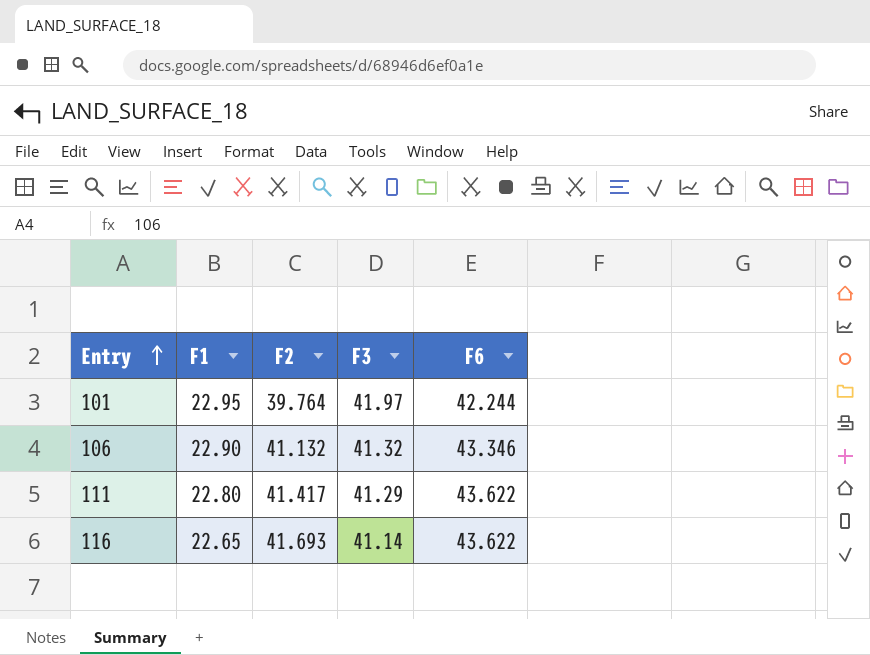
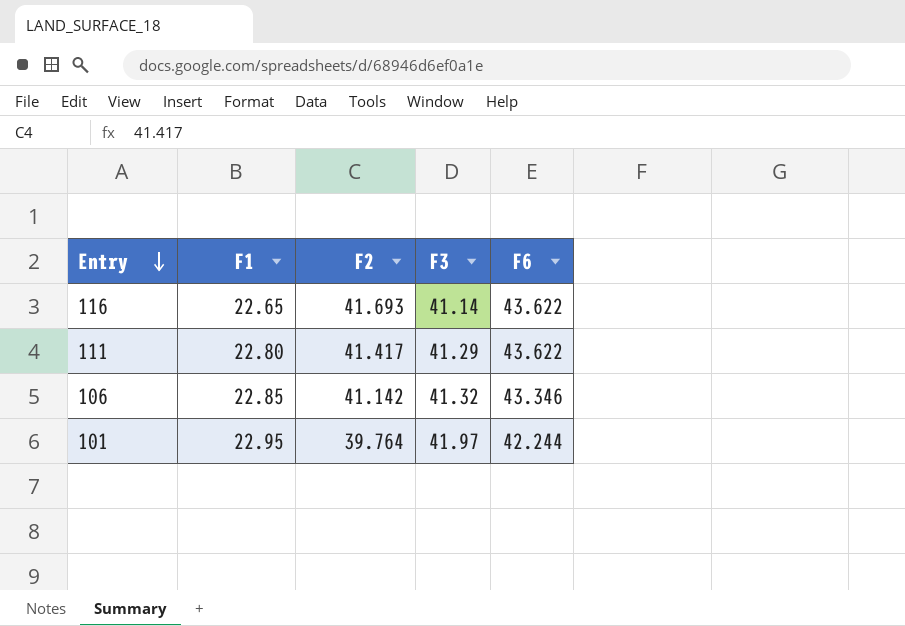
row order: Entry ascending -> Entry descending
106 | F1: 22.90 -> 22.85
106 | F2: 41.132 -> 41.142

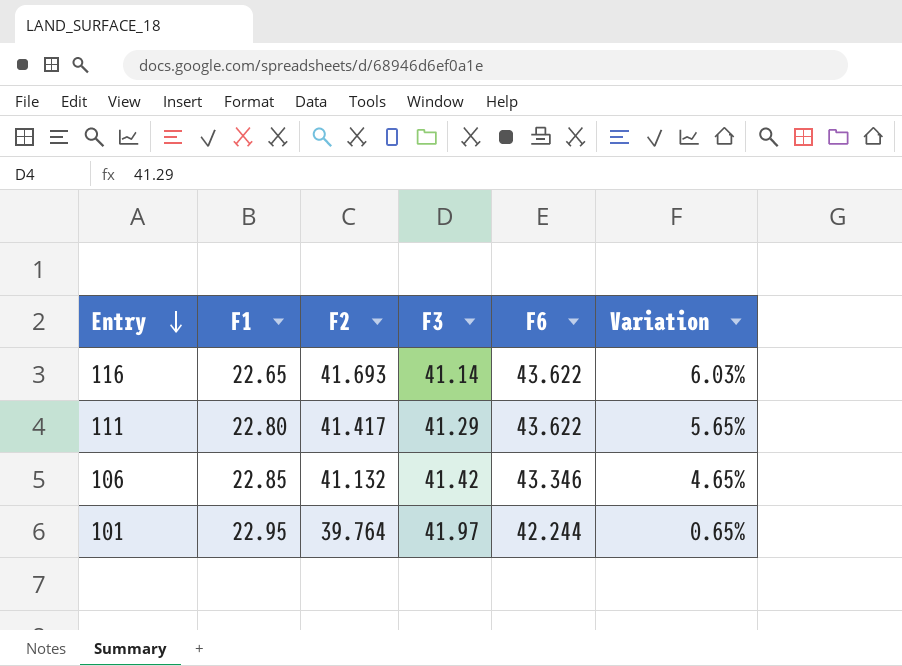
column Variation | formula: none -> ([F6] - [F3]) / [F3]
106 | F2: 41.142 -> 41.132
106 | F3: 41.32 -> 41.42

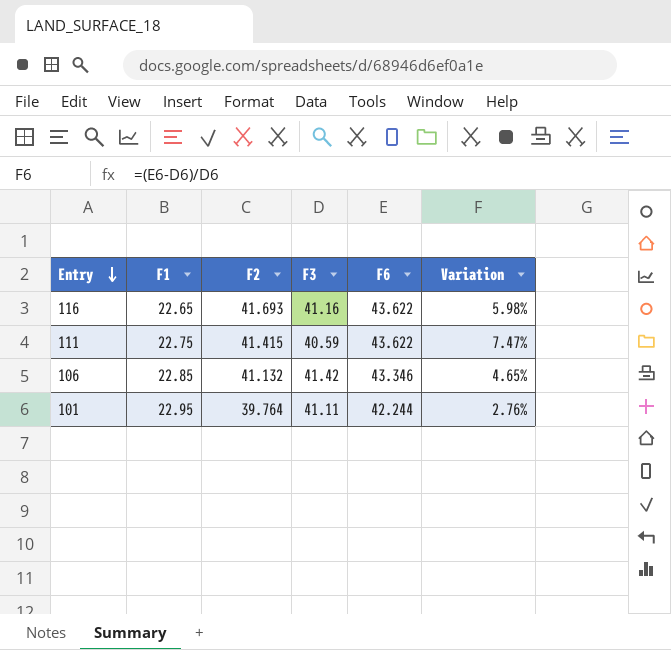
116 | F3: 41.14 -> 41.16
116 | Variation: 6.03% -> 5.98%
111 | F1: 22.80 -> 22.75
111 | F2: 41.417 -> 41.415
111 | F3: 41.29 -> 40.59
111 | Variation: 5.65% -> 7.47%
101 | F3: 41.97 -> 41.11
101 | Variation: 0.65% -> 2.76%

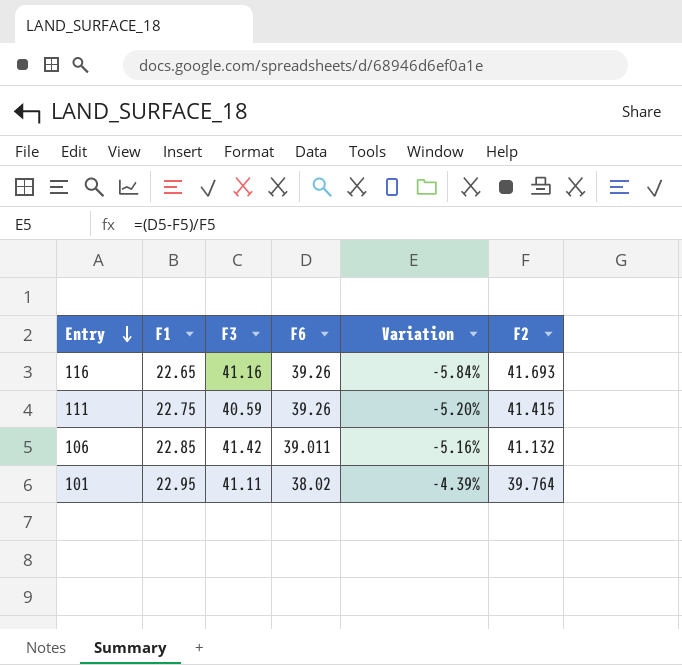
column Variation | formula: ([F6] - [F3]) / [F3] -> ([F6] - [F2]) / [F2]
column F2 | position: 3 -> 6
116 | F6: 43.622 -> 39.26
111 | F6: 43.622 -> 39.26
106 | F6: 43.346 -> 39.011
101 | F6: 42.244 -> 38.02

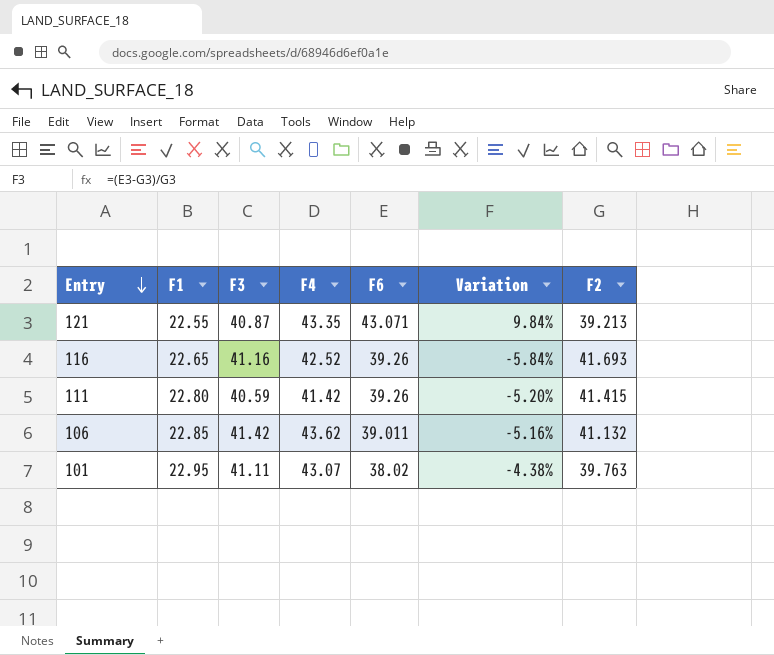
column F4 | position: none -> 4
row 121: none -> 22.55 | 40.87 | 43.35 | 43.071 | 9.84% | 39.213
111 | F1: 22.75 -> 22.80
101 | Variation: -4.39% -> -4.38%
101 | F2: 39.764 -> 39.763

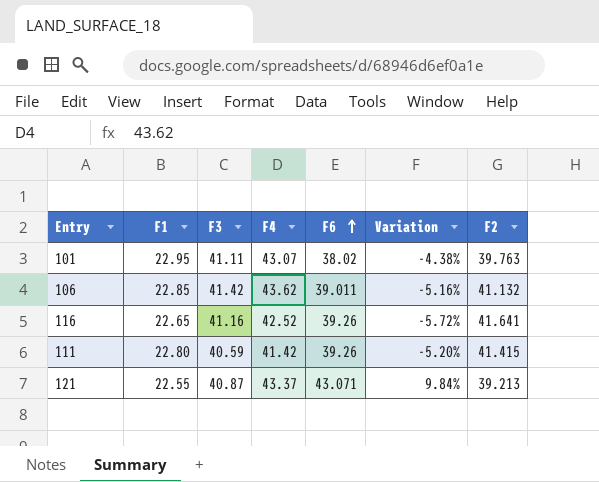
row order: Entry descending -> F6 ascending
116 | Variation: -5.84% -> -5.72%
116 | F2: 41.693 -> 41.641
121 | F4: 43.35 -> 43.37

